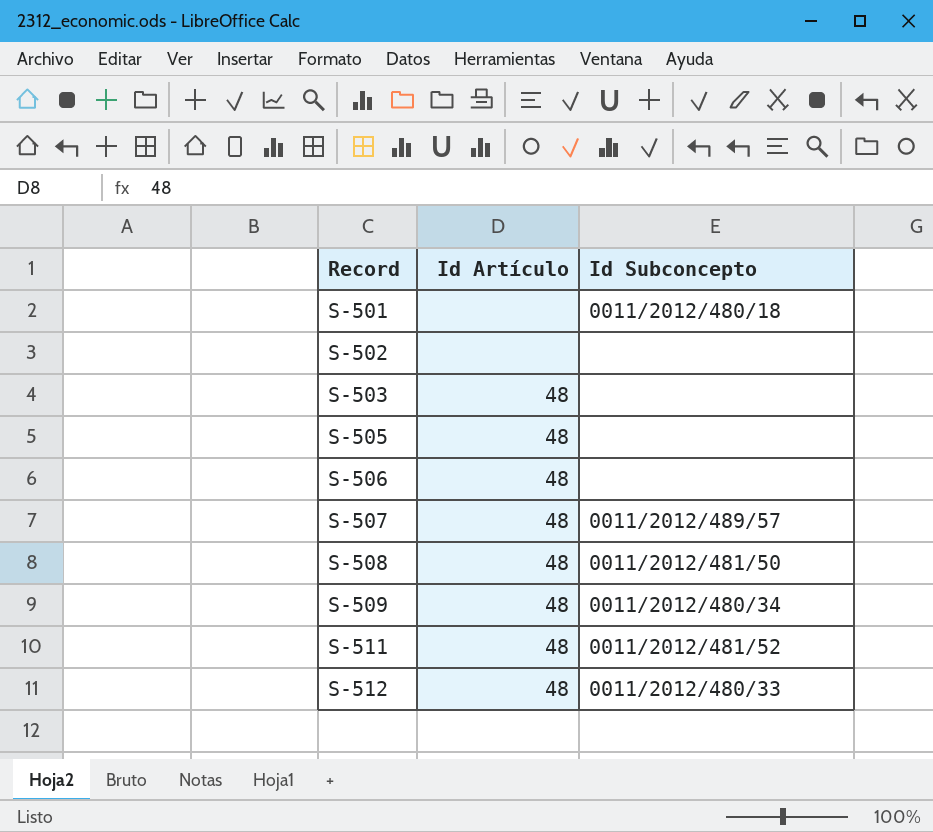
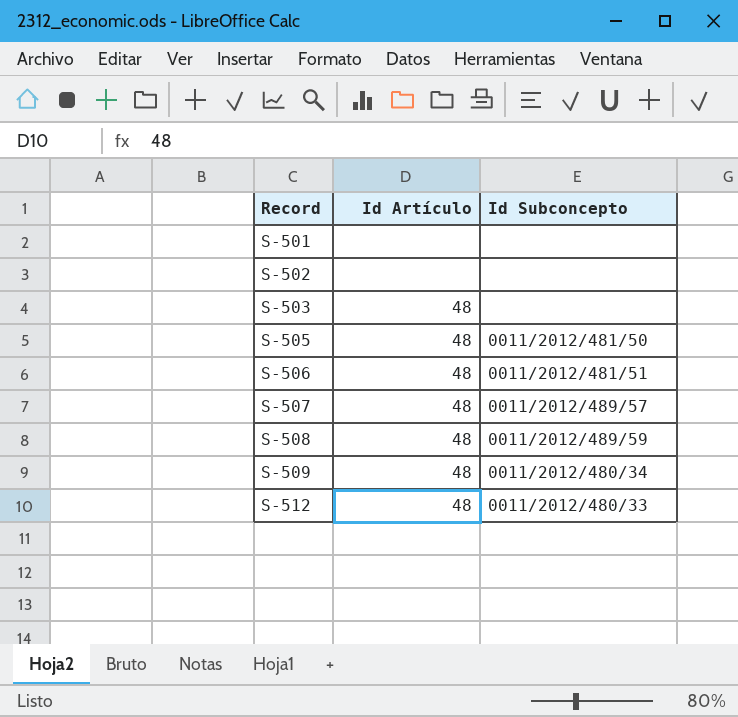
row S-511: 48 | 0011/2012/481/52 -> none
S-501 | Id Subconcepto: 0011/2012/480/18 -> none
S-505 | Id Subconcepto: none -> 0011/2012/481/50
S-506 | Id Subconcepto: none -> 0011/2012/481/51
S-508 | Id Subconcepto: 0011/2012/481/50 -> 0011/2012/489/59

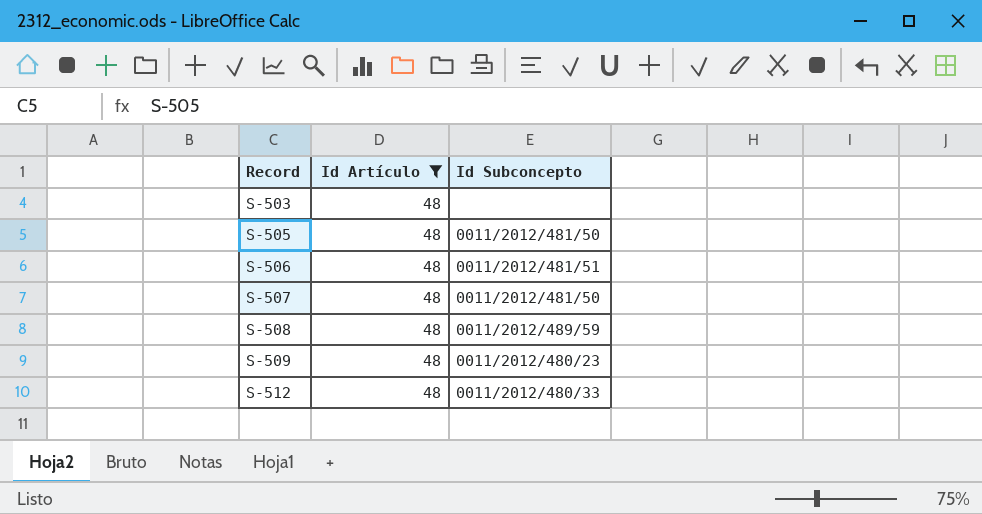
filter: none -> Id Artículo = 48
S-507 | Id Subconcepto: 0011/2012/489/57 -> 0011/2012/481/50
S-509 | Id Subconcepto: 0011/2012/480/34 -> 0011/2012/480/23

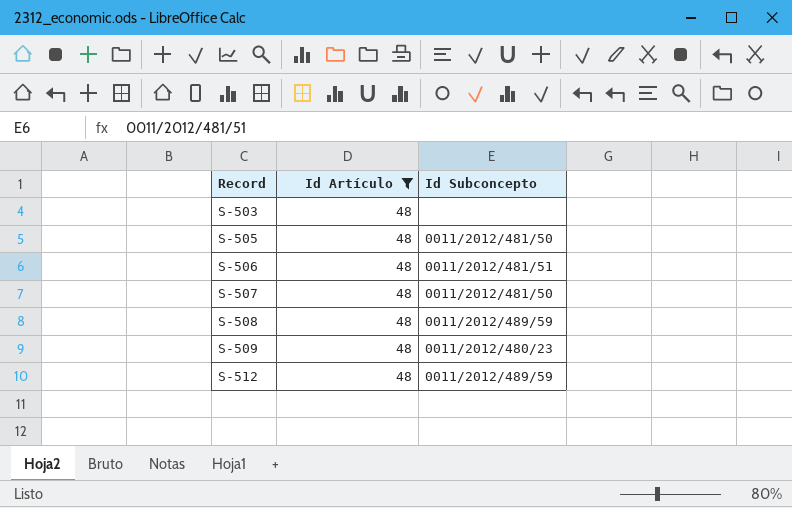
S-512 | Id Subconcepto: 0011/2012/480/33 -> 0011/2012/489/59

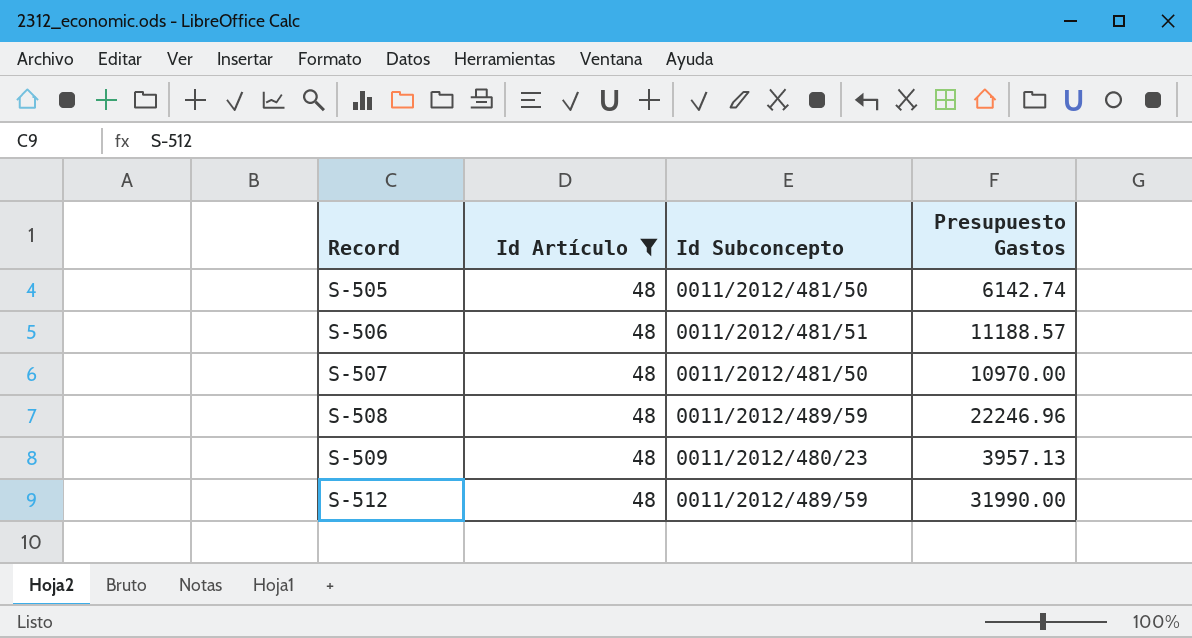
column Presupuesto Gastos | position: none -> 4
row S-503: 48 | none -> none

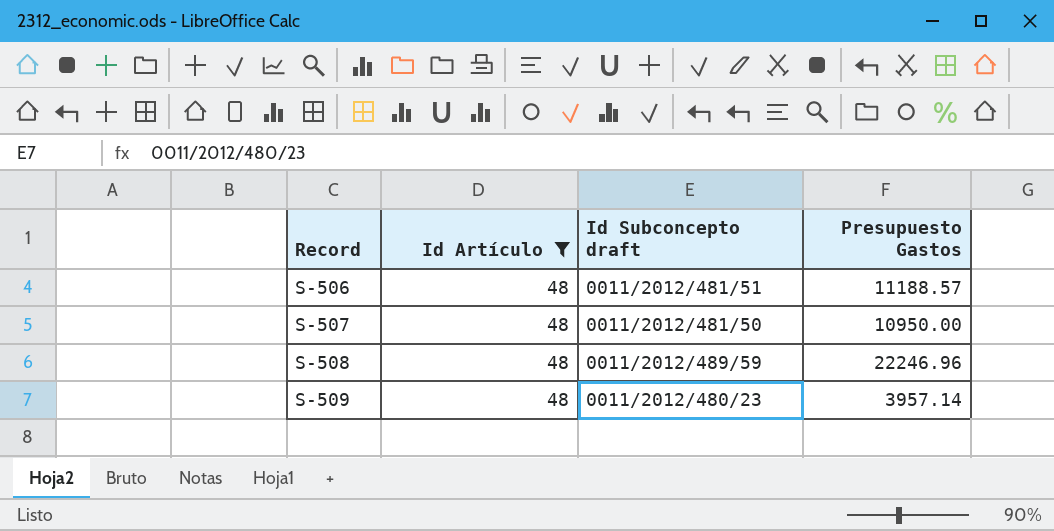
column name: Id Subconcepto -> Id Subconcepto draft
row S-505: 48 | 0011/2012/481/50 | 6142.74 -> none
row S-512: 48 | 0011/2012/489/59 | 31990.00 -> none
S-507 | Presupuesto Gastos: 10970.00 -> 10950.00
S-509 | Presupuesto Gastos: 3957.13 -> 3957.14

